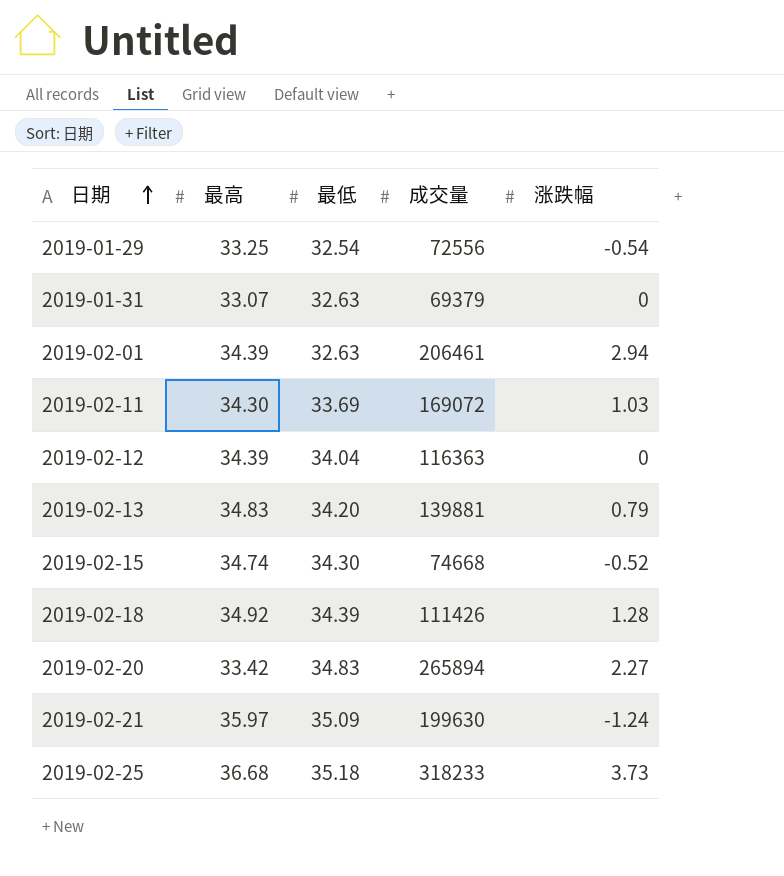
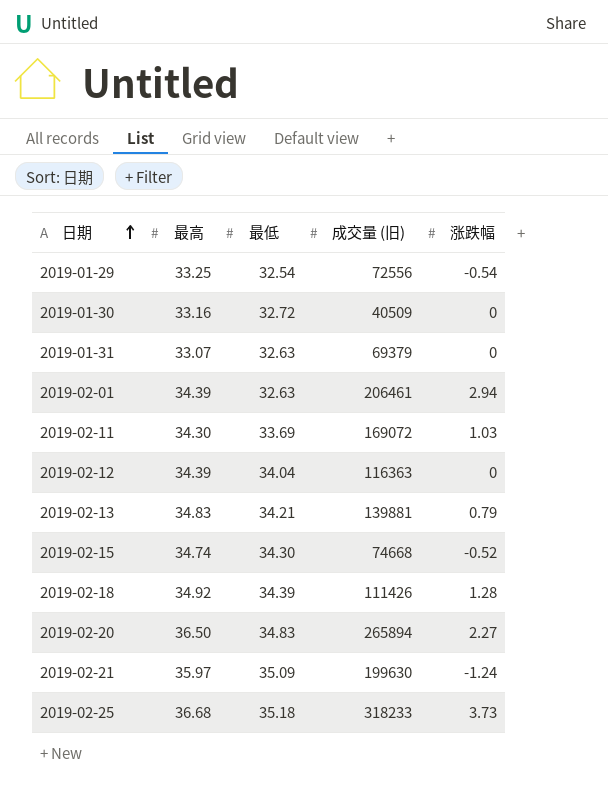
column name: 成交量 -> 成交量 (旧)
row 2019-01-30: none -> 33.16 | 32.72 | 40509 | 0
2019-02-13 | 最低: 34.20 -> 34.21
2019-02-20 | 最高: 33.42 -> 36.50

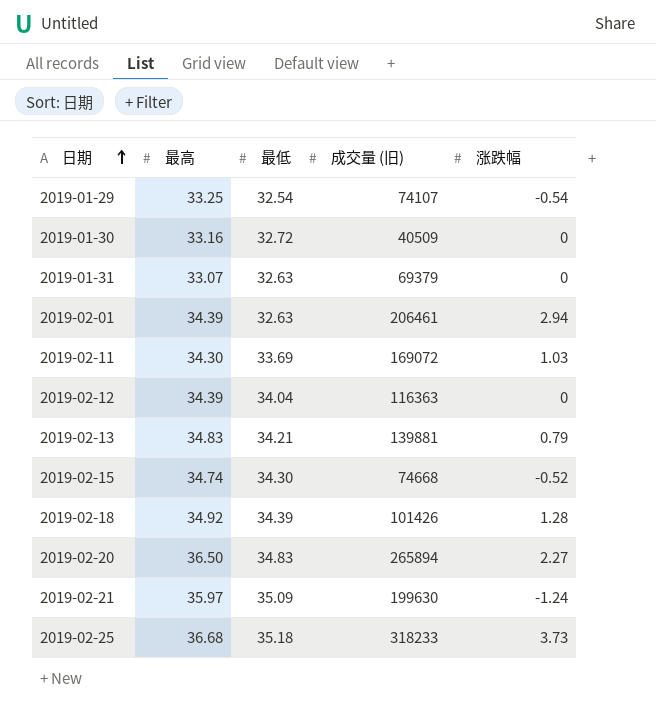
2019-01-29 | 成交量 (旧): 72556 -> 74107
2019-02-18 | 成交量 (旧): 111426 -> 101426

